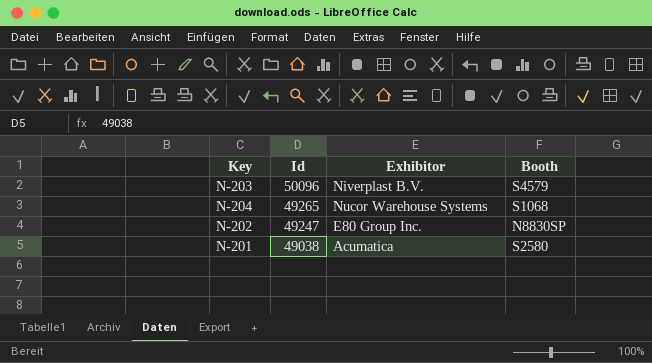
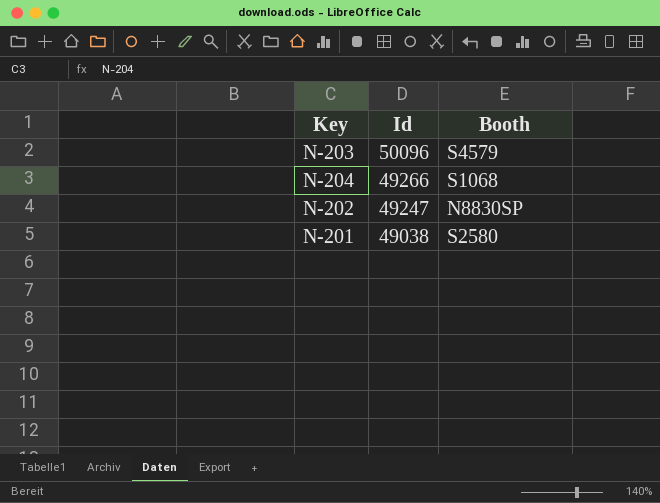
column Exhibitor | position: 3 -> none
N-204 | Id: 49265 -> 49266

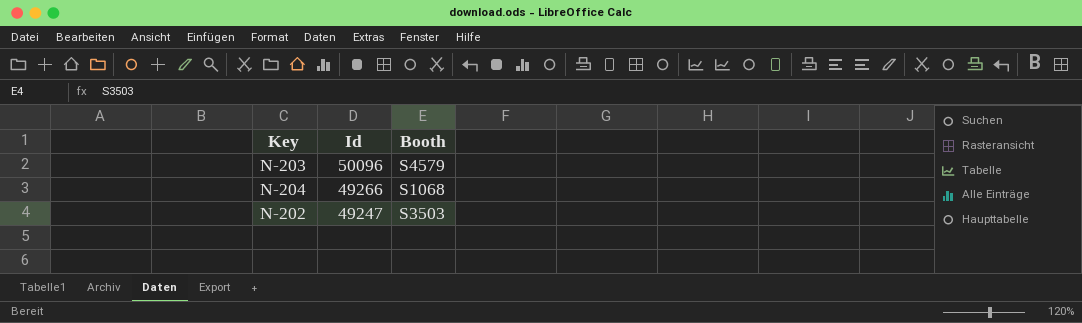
row N-201: 49038 | S2580 -> none
N-202 | Booth: N8830SP -> S3503

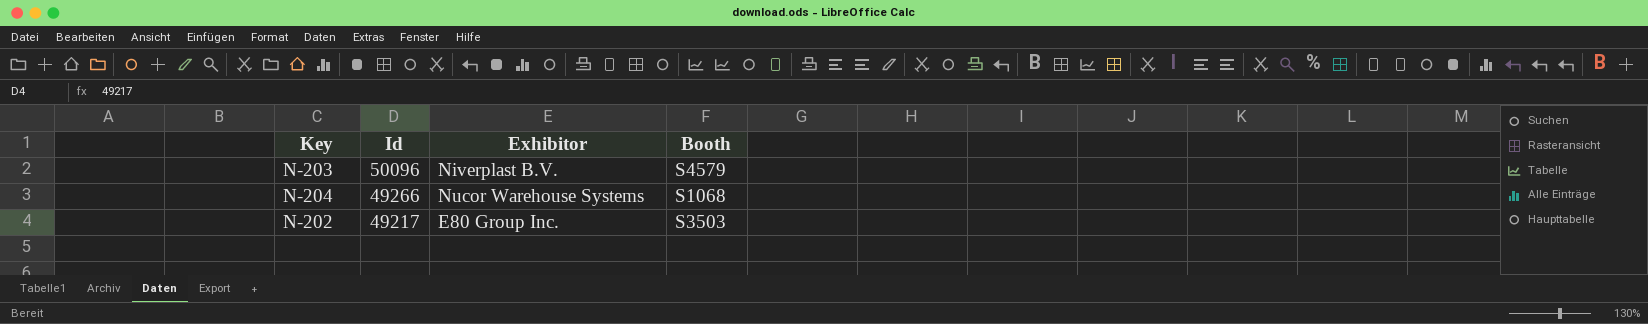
column Exhibitor | position: none -> 3
N-202 | Id: 49247 -> 49217

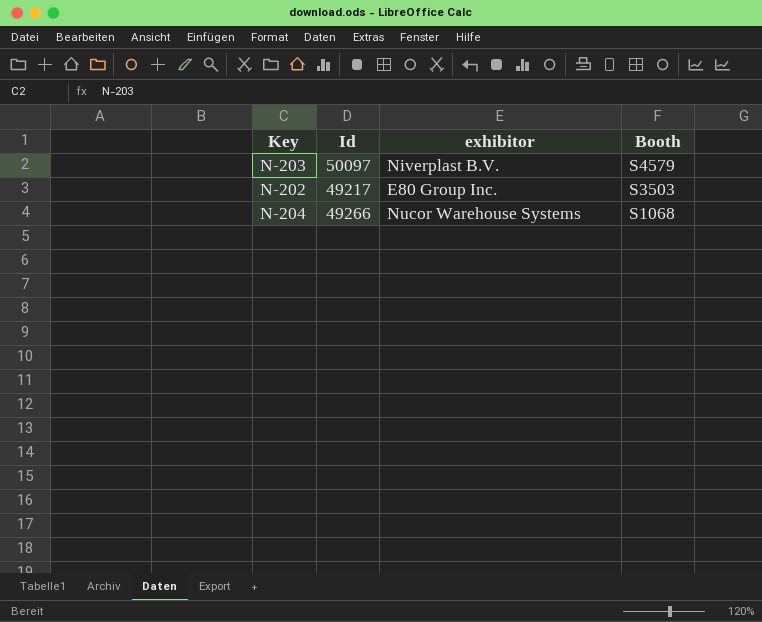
row order: Id descending -> Booth descending
column name: Exhibitor -> exhibitor
N-203 | Id: 50096 -> 50097

